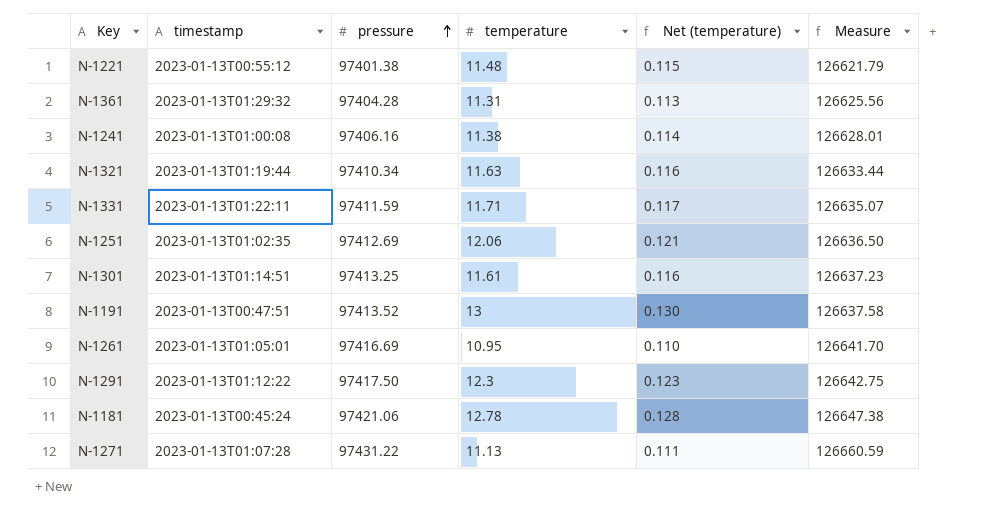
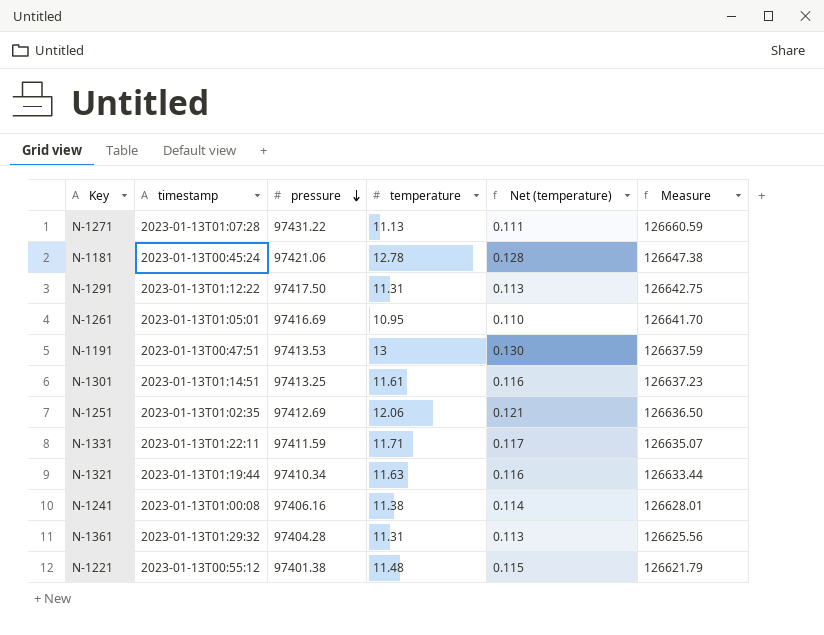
row order: pressure ascending -> pressure descending
N-1291 | temperature: 12.3 -> 11.31
N-1291 | Net (temperature): 0.123 -> 0.113
N-1191 | pressure: 97413.52 -> 97413.53
N-1191 | Measure: 126637.58 -> 126637.59

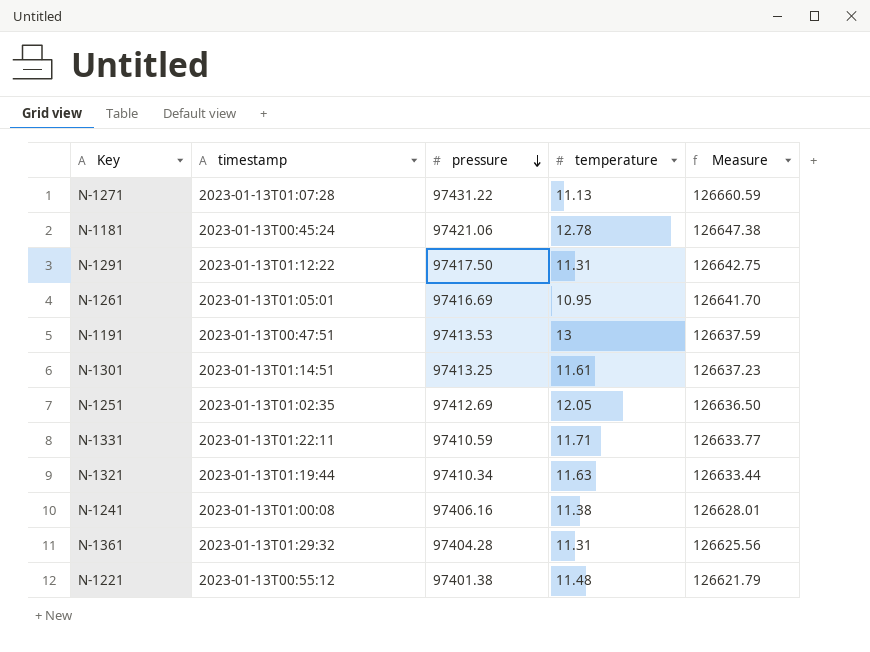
column Net (temperature) | formula: [temperature] * 0.01 -> none
N-1251 | temperature: 12.06 -> 12.05
N-1331 | pressure: 97411.59 -> 97410.59
N-1331 | Measure: 126635.07 -> 126633.77

